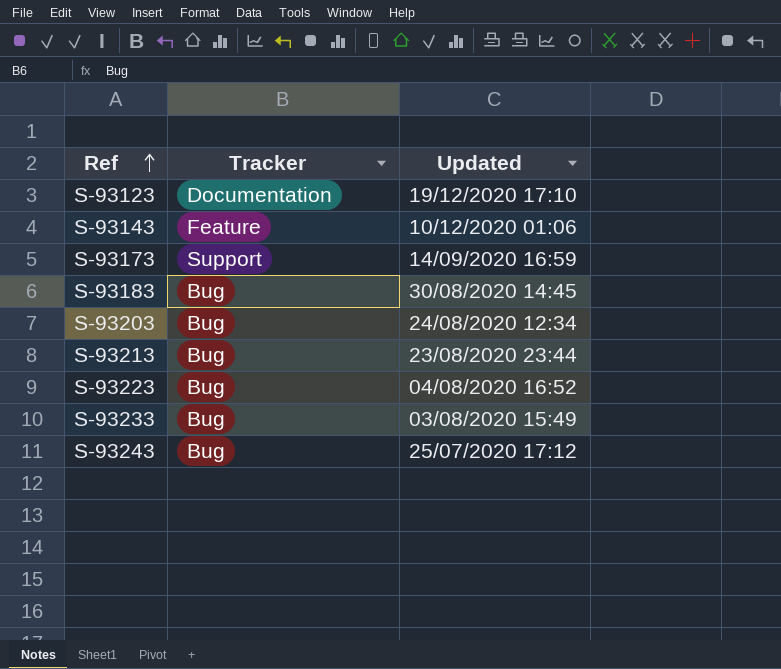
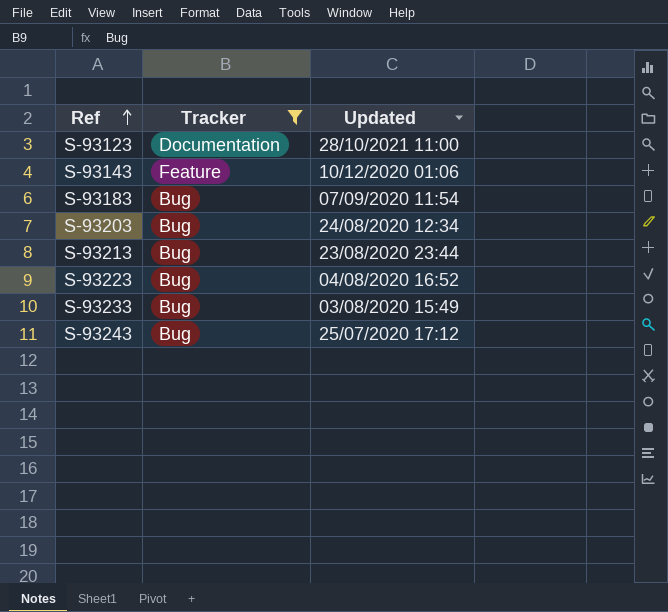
filter: none -> Tracker != Support
S-93123 | Updated: 19/12/2020 17:10 -> 28/10/2021 11:00
S-93183 | Updated: 30/08/2020 14:45 -> 07/09/2020 11:54

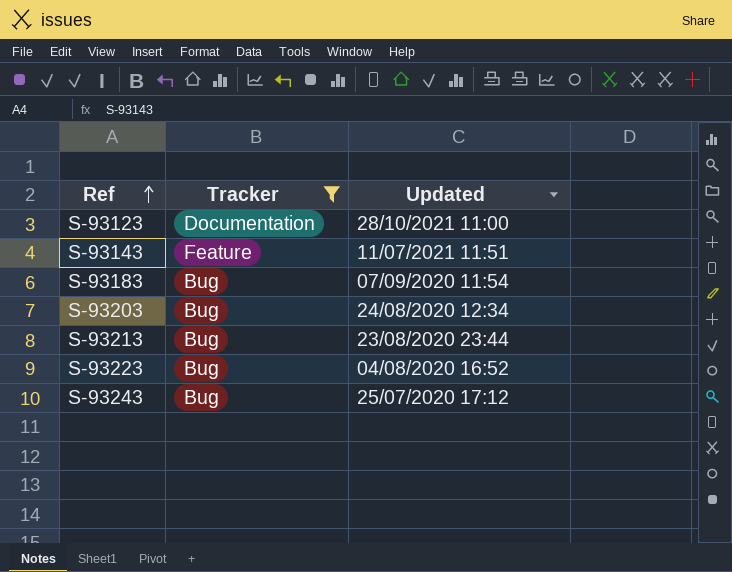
row S-93233: Bug | 03/08/2020 15:49 -> none
S-93143 | Updated: 10/12/2020 01:06 -> 11/07/2021 11:51

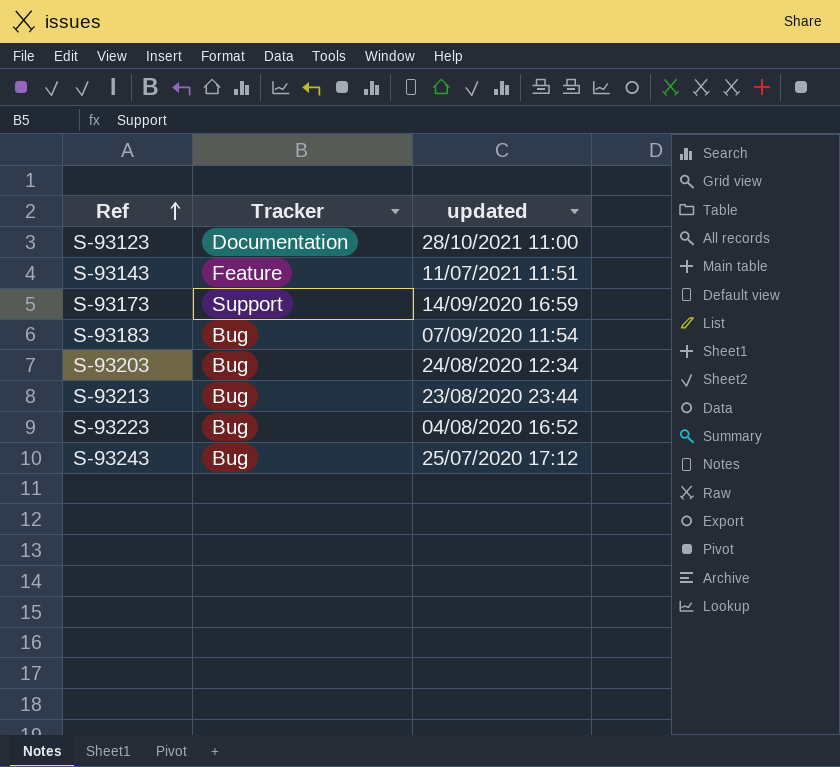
filter: Tracker != Support -> none
column name: Updated -> updated

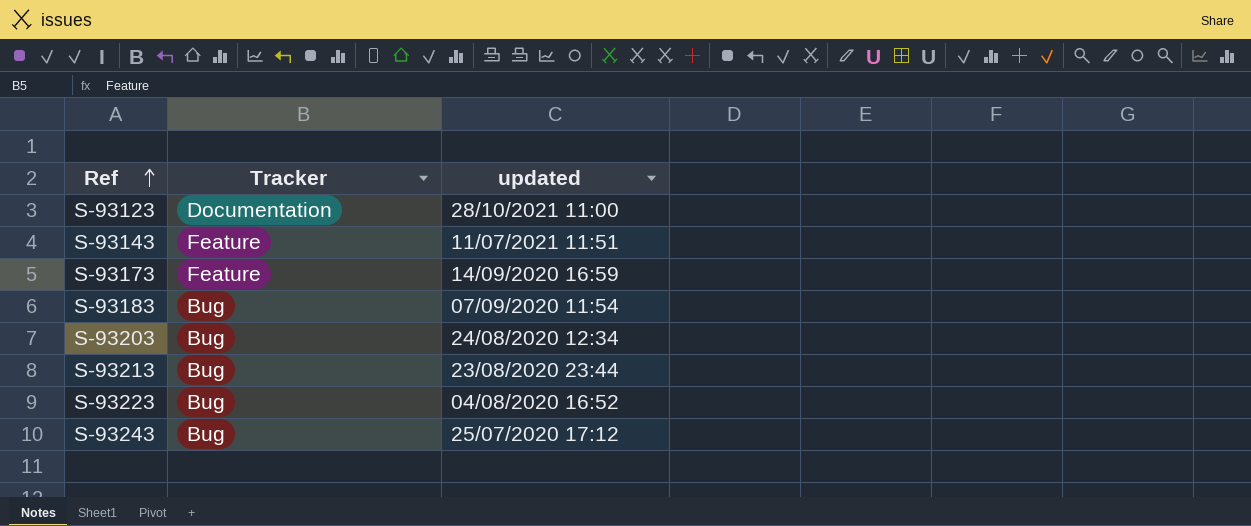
S-93173 | Tracker: Support -> Feature

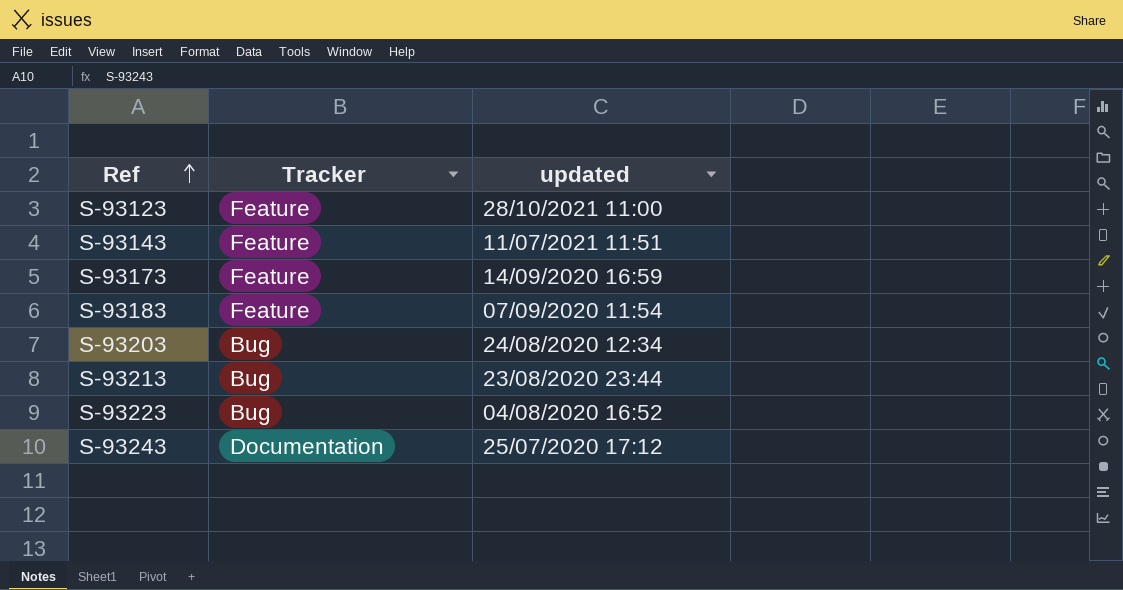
S-93123 | Tracker: Documentation -> Feature
S-93183 | Tracker: Bug -> Feature
S-93243 | Tracker: Bug -> Documentation

